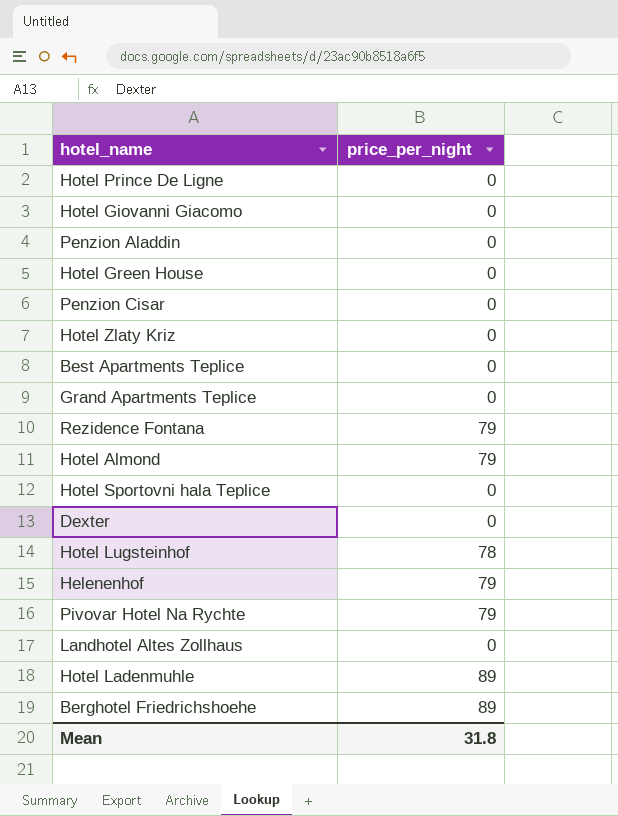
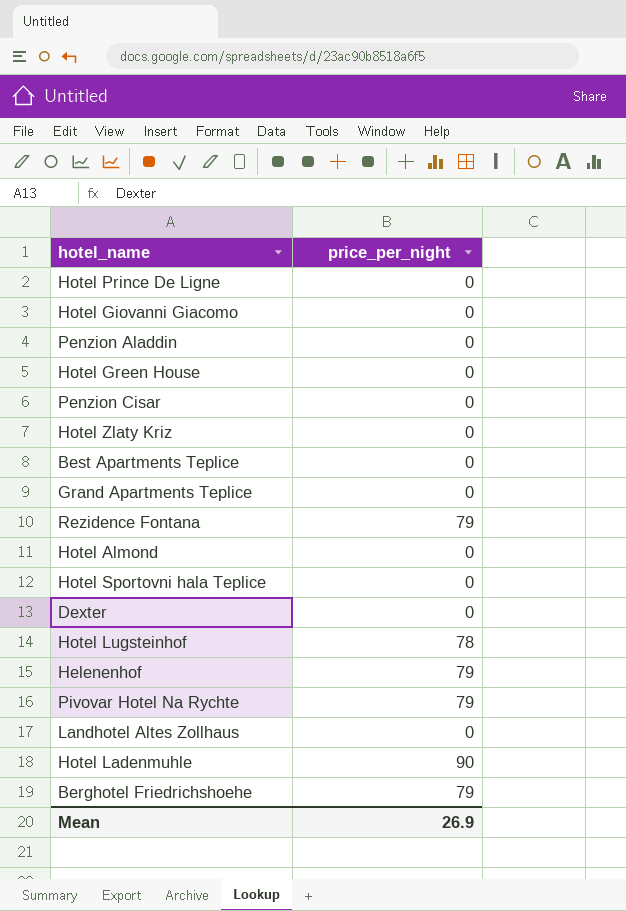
Hotel Almond | price_per_night: 79 -> 0
Hotel Ladenmuhle | price_per_night: 89 -> 90
Berghotel Friedrichshoehe | price_per_night: 89 -> 79
Mean | price_per_night: 31.8 -> 26.9

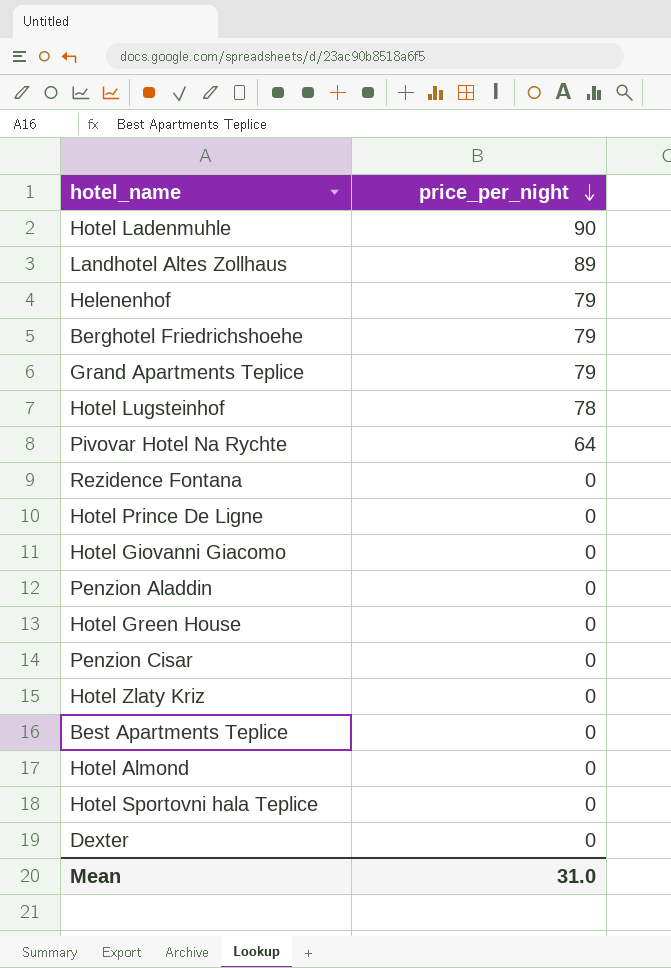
row order: none -> price_per_night descending
Landhotel Altes Zollhaus | price_per_night: 0 -> 89
Grand Apartments Teplice | price_per_night: 0 -> 79
Pivovar Hotel Na Rychte | price_per_night: 79 -> 64
Rezidence Fontana | price_per_night: 79 -> 0
Mean | price_per_night: 26.9 -> 31.0

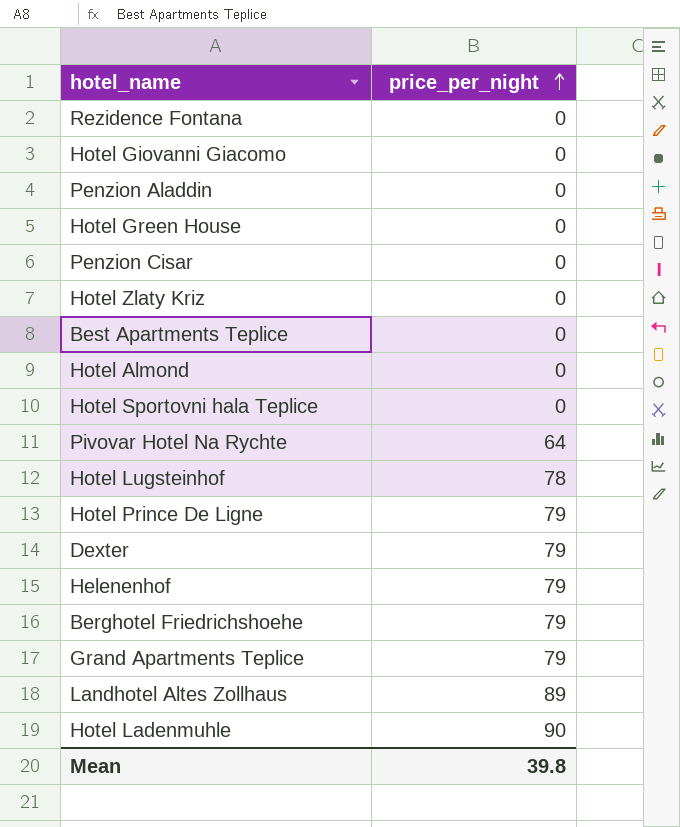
row order: price_per_night descending -> price_per_night ascending
Hotel Prince De Ligne | price_per_night: 0 -> 79
Dexter | price_per_night: 0 -> 79
Mean | price_per_night: 31.0 -> 39.8

